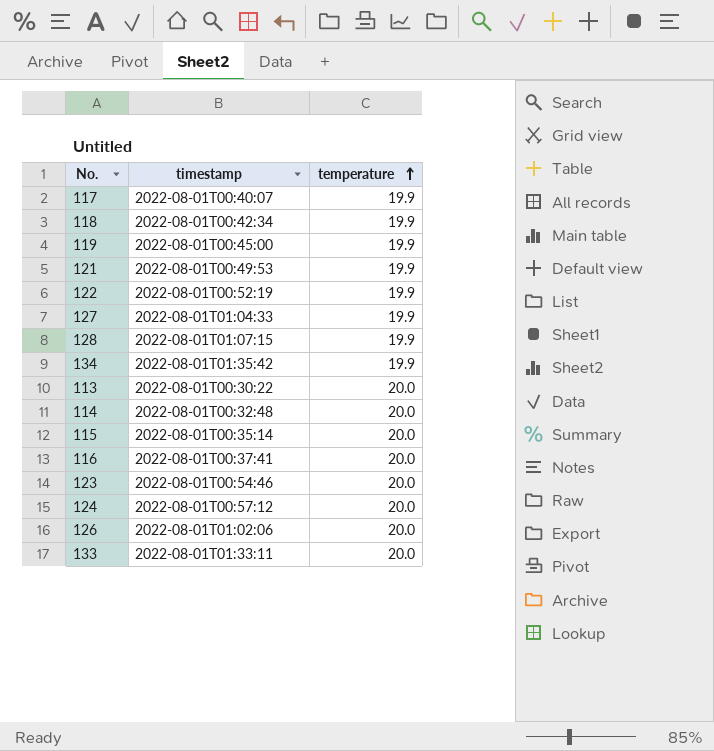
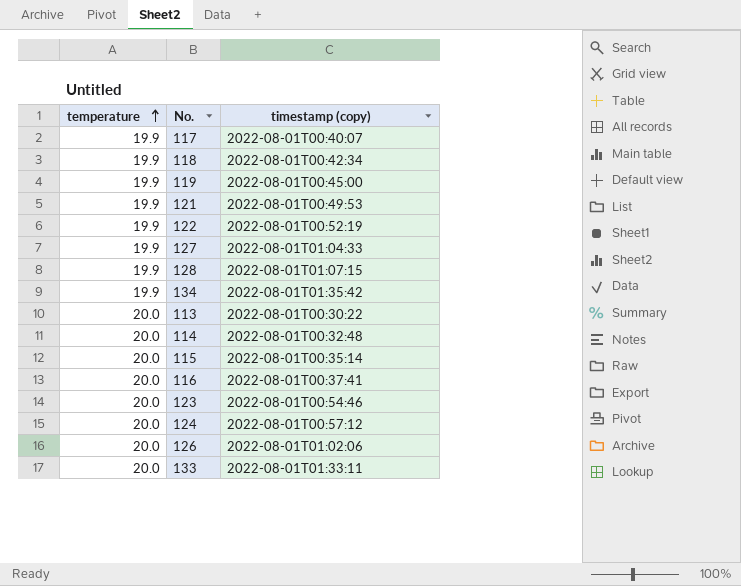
column temperature | position: 3 -> 1
column name: timestamp -> timestamp (copy)

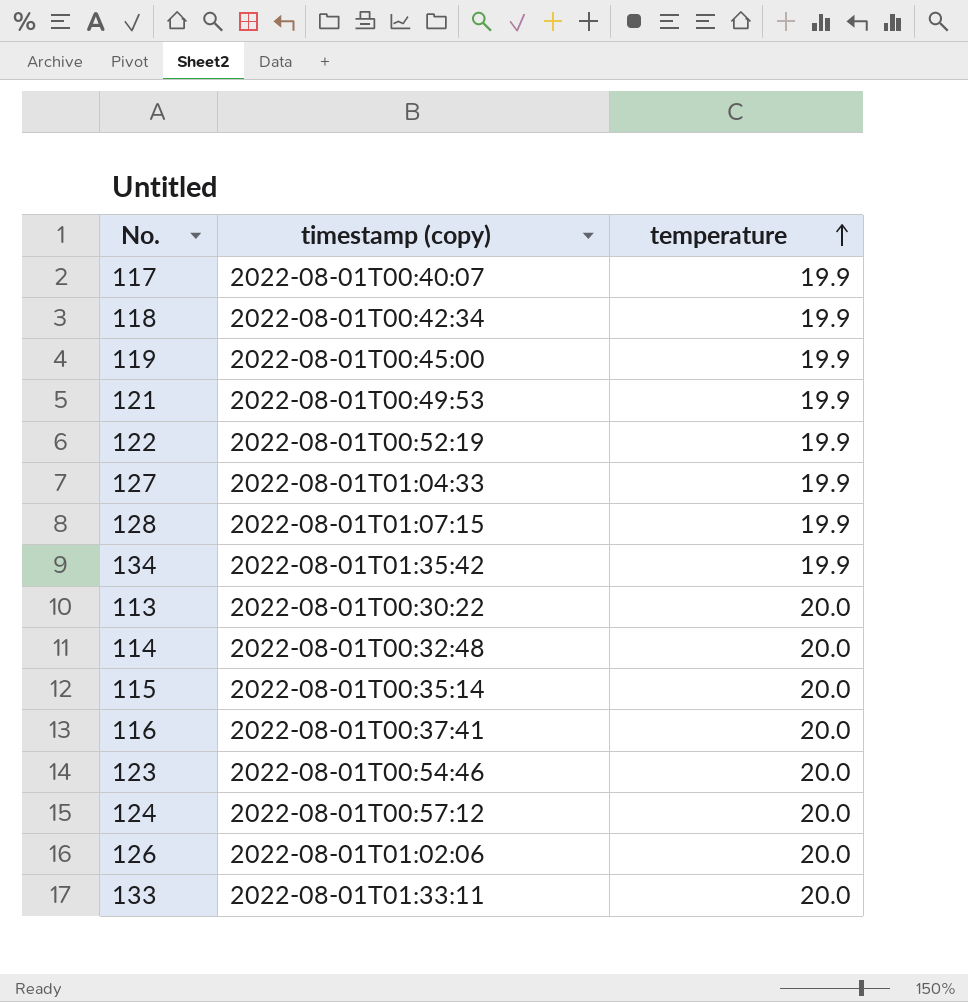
column temperature | position: 1 -> 3

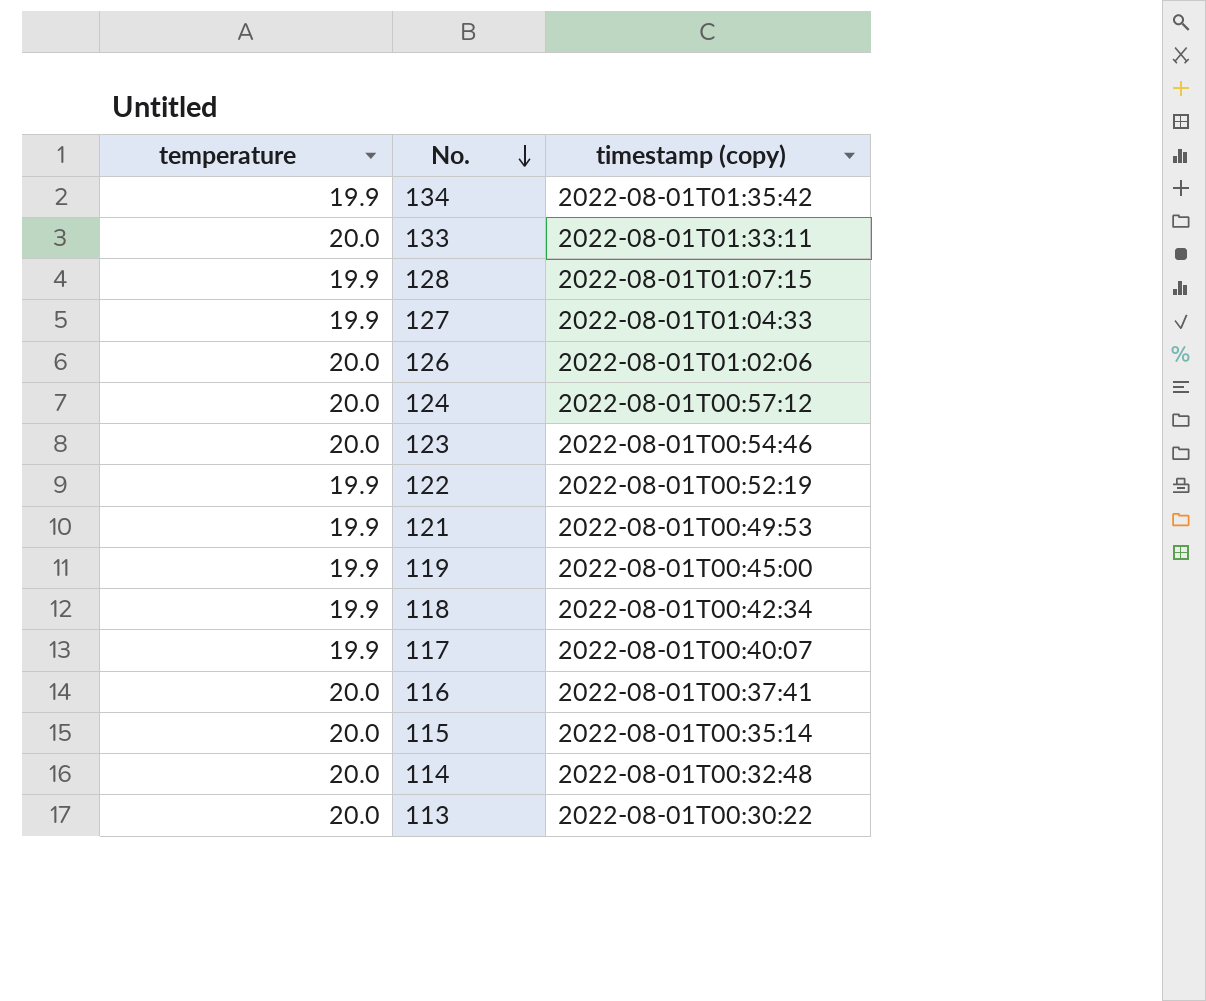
row order: temperature ascending -> No. descending
column temperature | position: 3 -> 1

